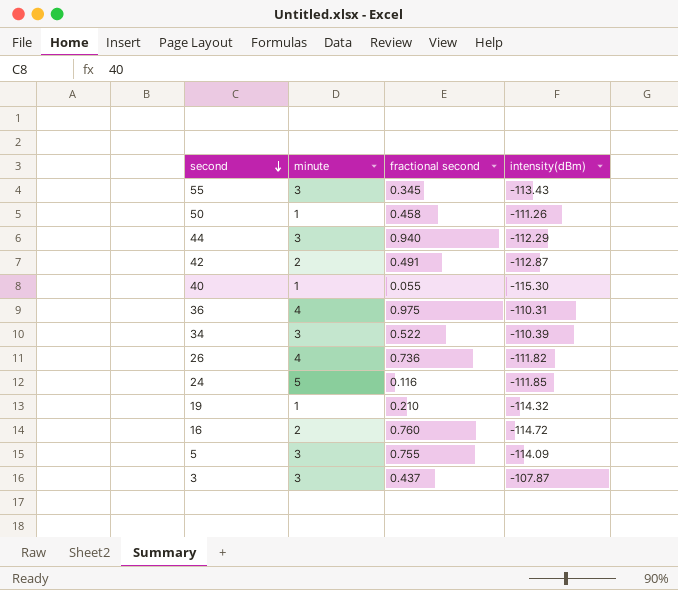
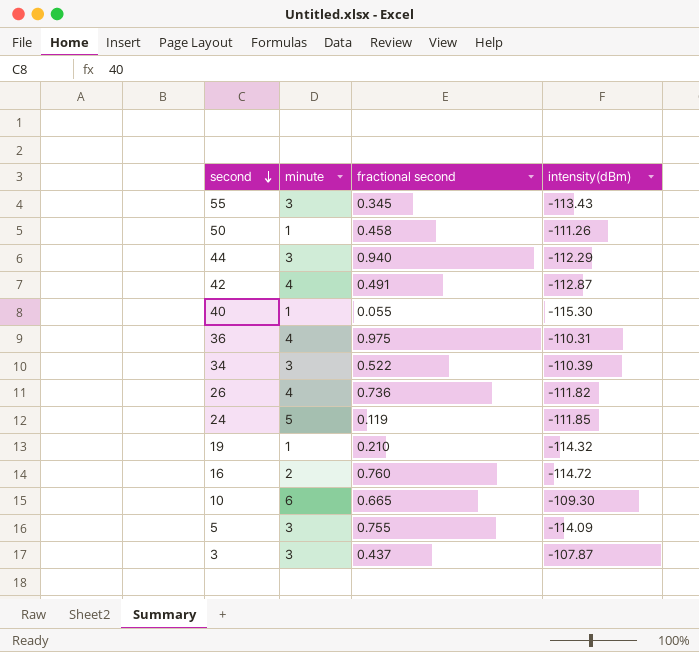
42 | minute: 2 -> 4
24 | fractional second: 0.116 -> 0.119
row 10: none -> 6 | 0.665 | -109.30

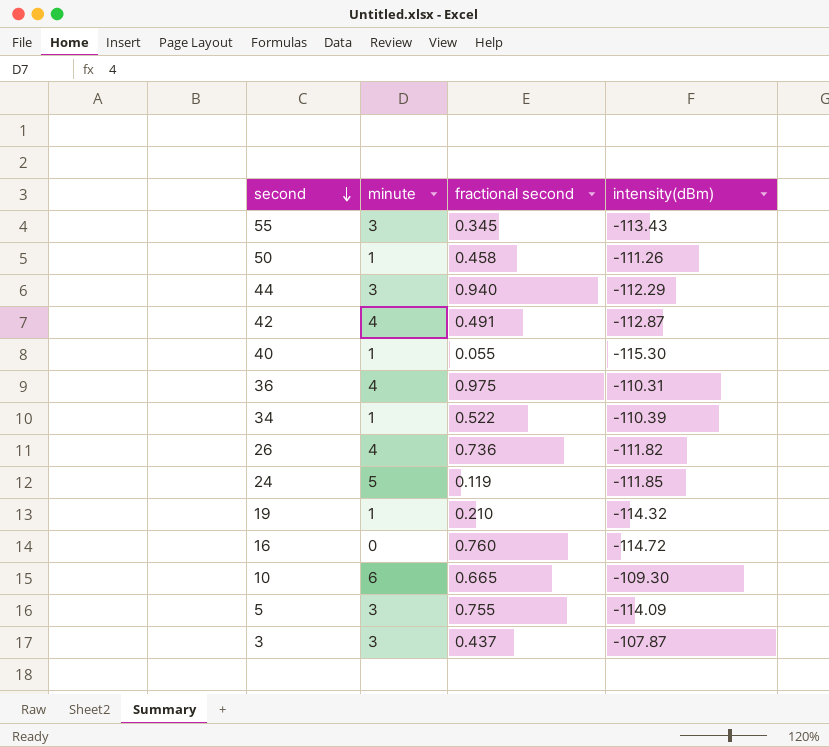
34 | minute: 3 -> 1
16 | minute: 2 -> 0

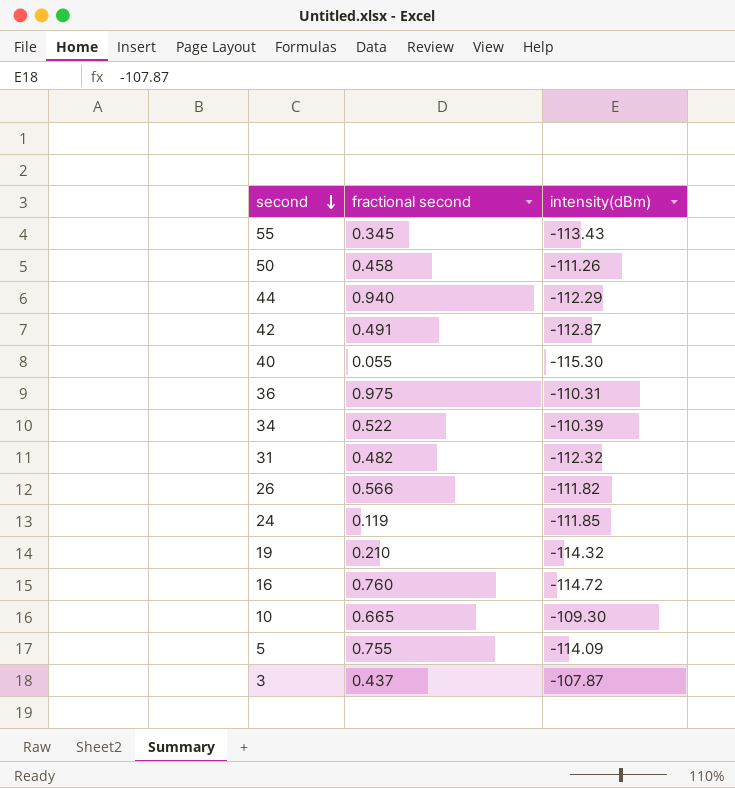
column minute | position: 2 -> none
row 31: none -> 0.482 | -112.32
26 | fractional second: 0.736 -> 0.566

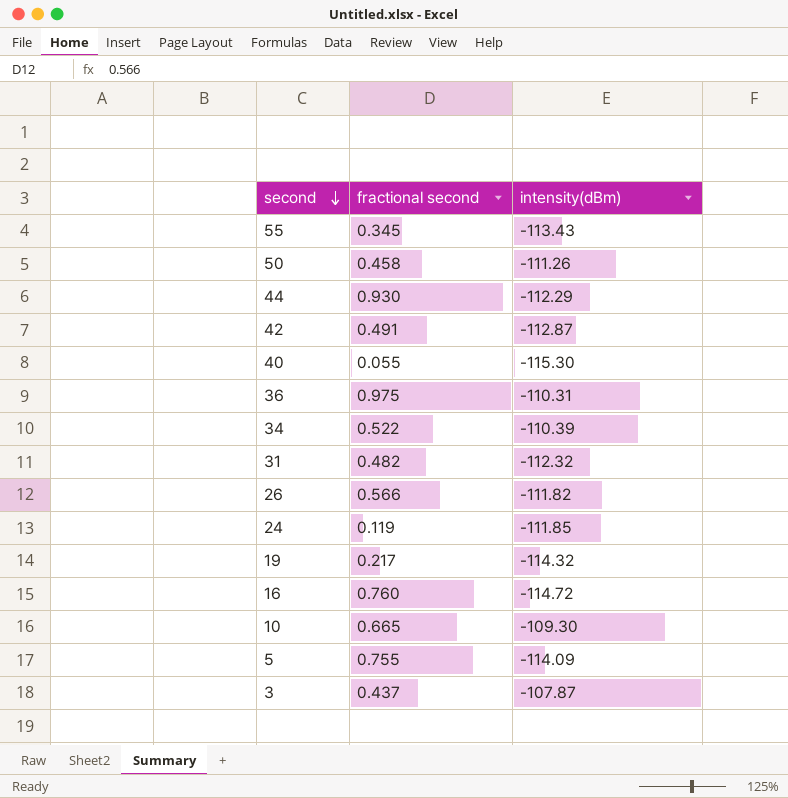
44 | fractional second: 0.940 -> 0.930
19 | fractional second: 0.210 -> 0.217

